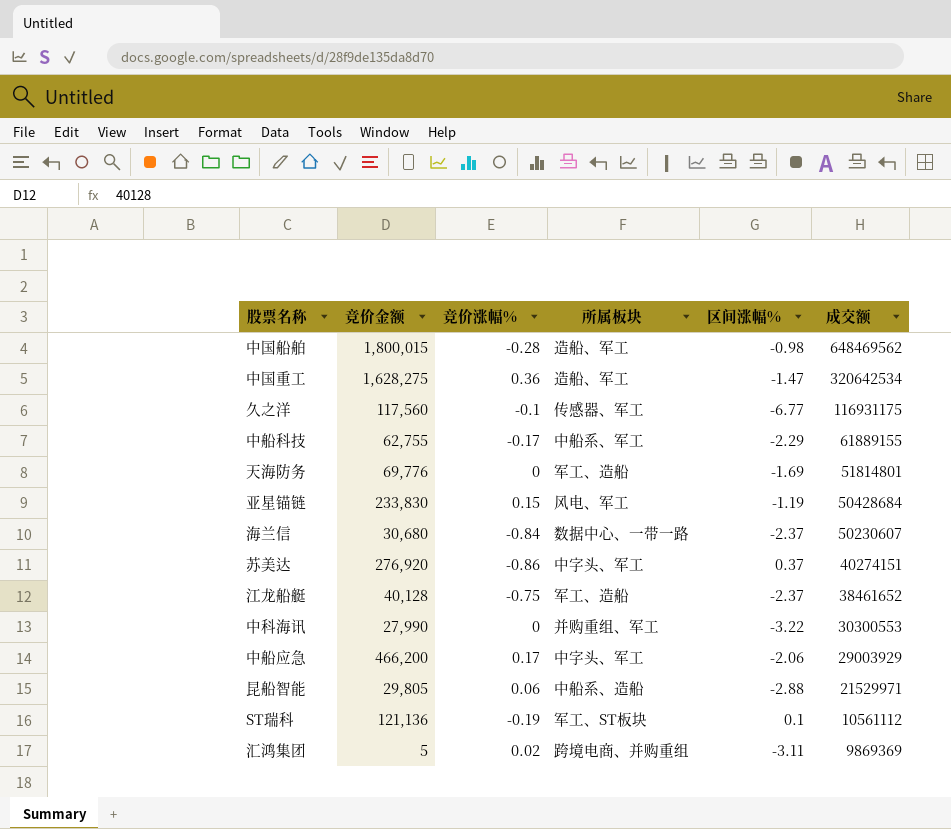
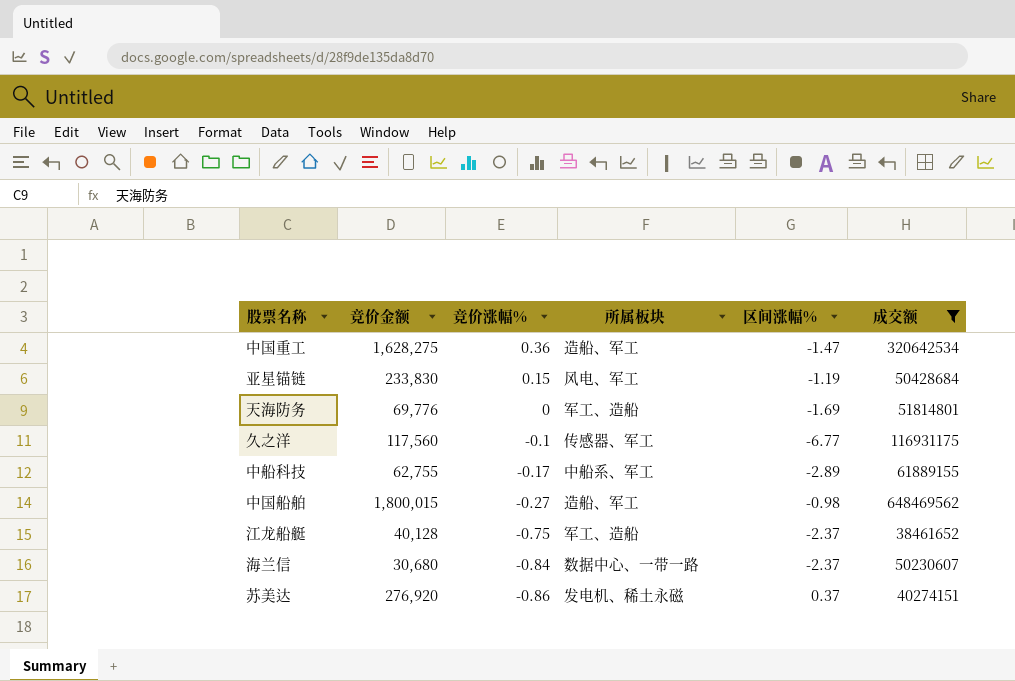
filter: none -> 成交额 >= 38461652
row order: 成交额 descending -> 竞价涨幅% descending
中船科技 | 区间涨幅%: -2.29 -> -2.89
中国船舶 | 竞价涨幅%: -0.28 -> -0.27
苏美达 | 所属板块: 中字头、军工 -> 发电机、稀土永磁

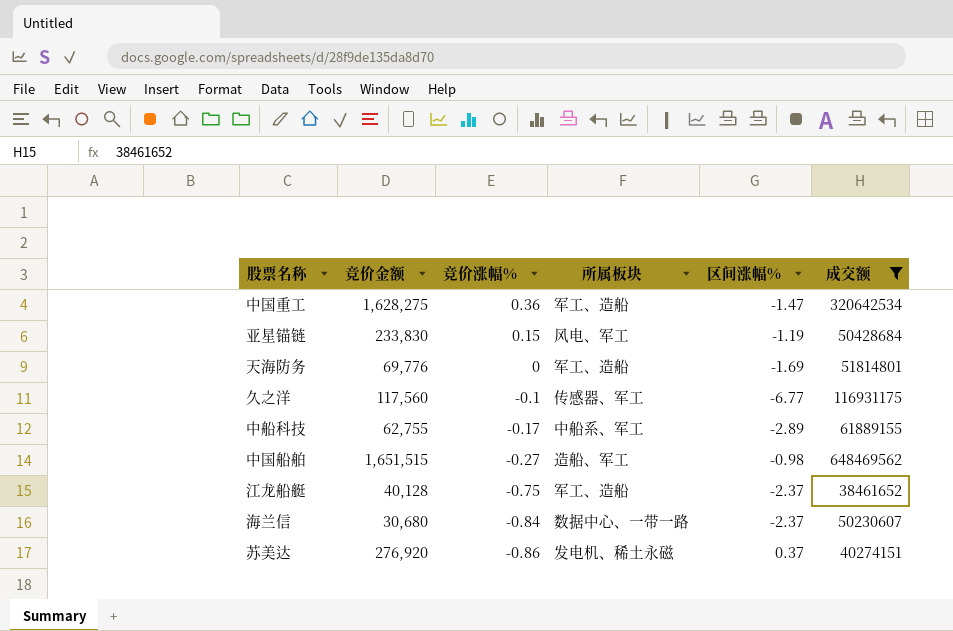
中国重工 | 所属板块: 造船、军工 -> 军工、造船
中国船舶 | 竞价金额: 1,800,015 -> 1,651,515

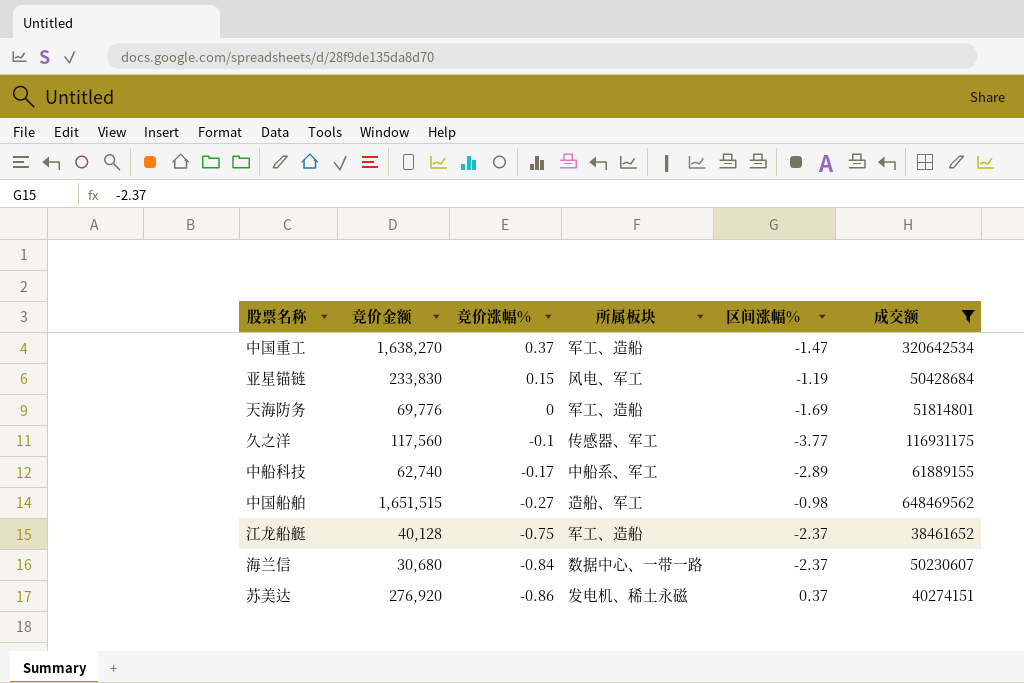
中国重工 | 竞价金额: 1,628,275 -> 1,638,270
中国重工 | 竞价涨幅%: 0.36 -> 0.37
久之洋 | 区间涨幅%: -6.77 -> -3.77
中船科技 | 竞价金额: 62,755 -> 62,740

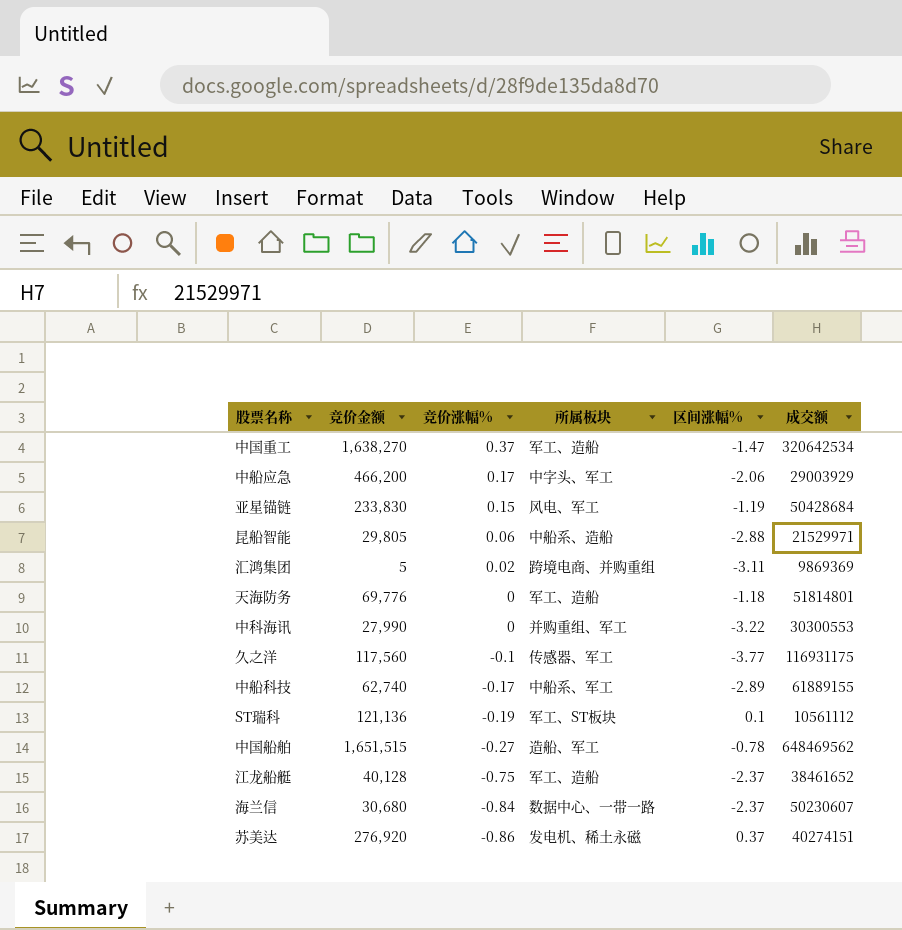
filter: 成交额 >= 38461652 -> none
天海防务 | 区间涨幅%: -1.69 -> -1.18
中国船舶 | 区间涨幅%: -0.98 -> -0.78

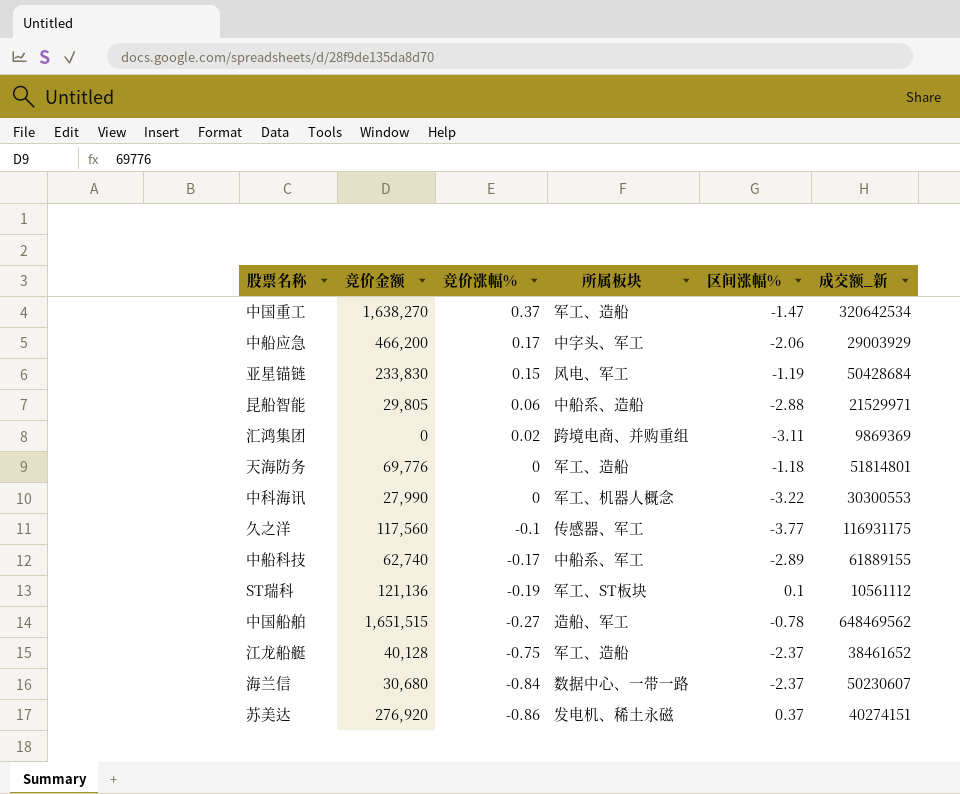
column name: 成交额 -> 成交额_新
汇鸿集团 | 竞价金额: 5 -> 0
中科海讯 | 所属板块: 并购重组、军工 -> 军工、机器人概念

